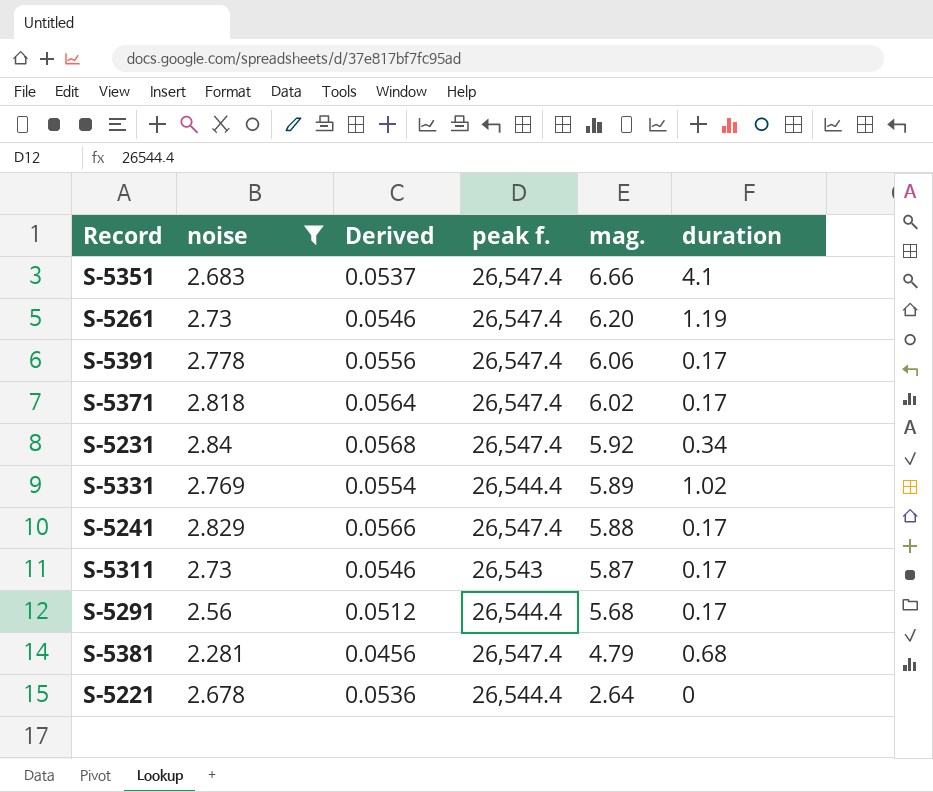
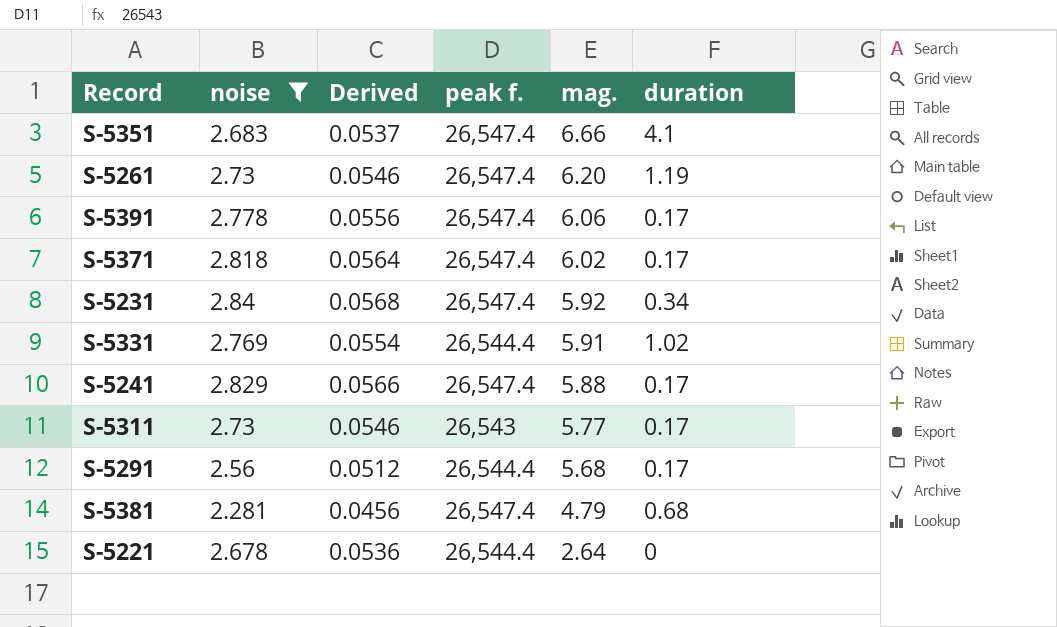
S-5331 | mag.: 5.89 -> 5.91
S-5311 | mag.: 5.87 -> 5.77

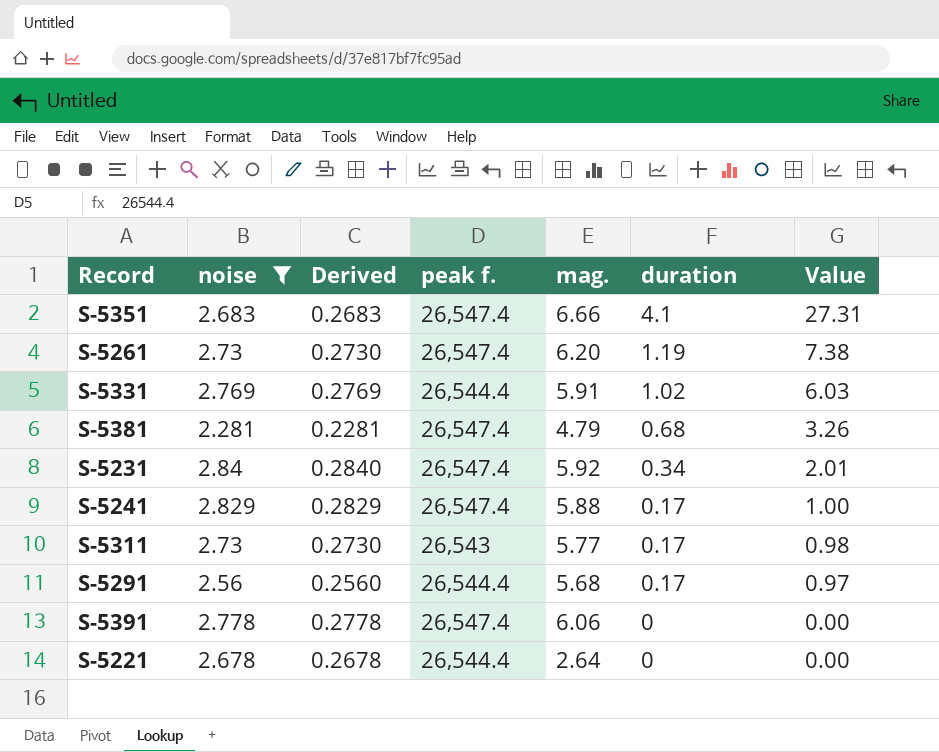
row order: mag. descending -> duration descending
column Derived | formula: [noise] * 0.02 -> [noise] * 0.1
column Value | formula: none -> [mag.] * [duration]
row S-5371: 2.818 | 0.0564 | 26,547.4 | 6.02 | 0.17 -> none
S-5391 | duration: 0.17 -> 0

